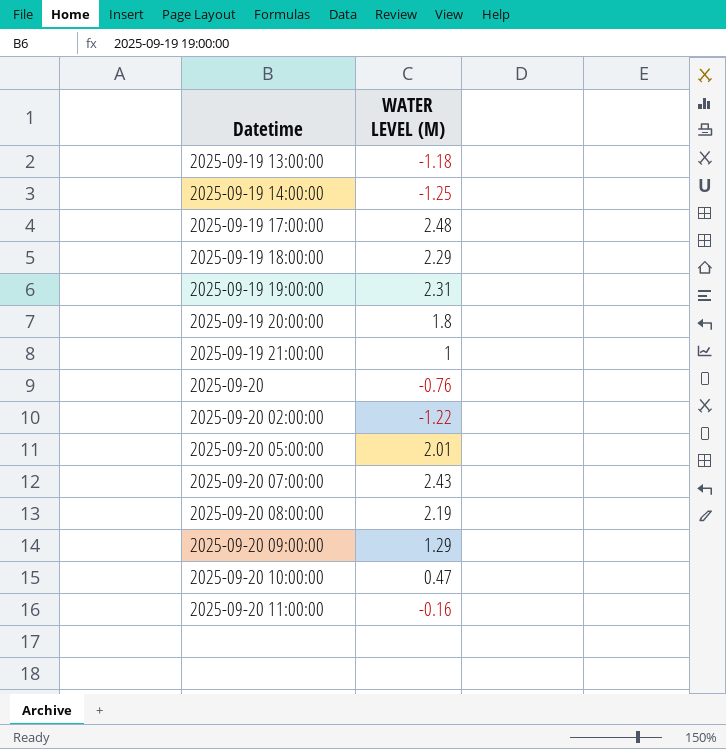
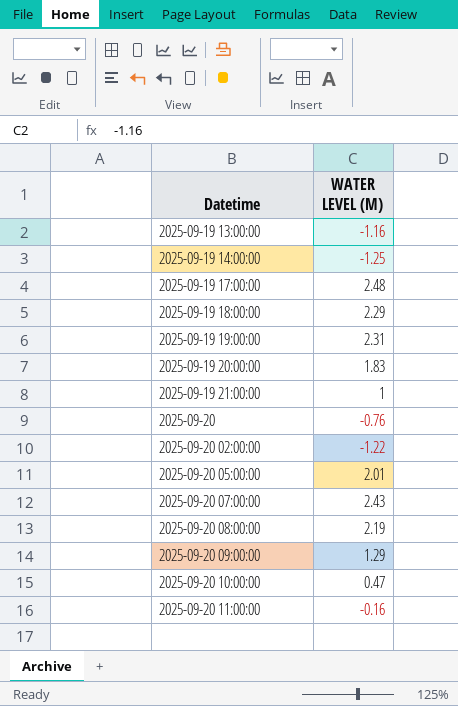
2025-09-19 13:00:00 | WATER LEVEL (M): -1.18 -> -1.16
2025-09-19 20:00:00 | WATER LEVEL (M): 1.8 -> 1.83

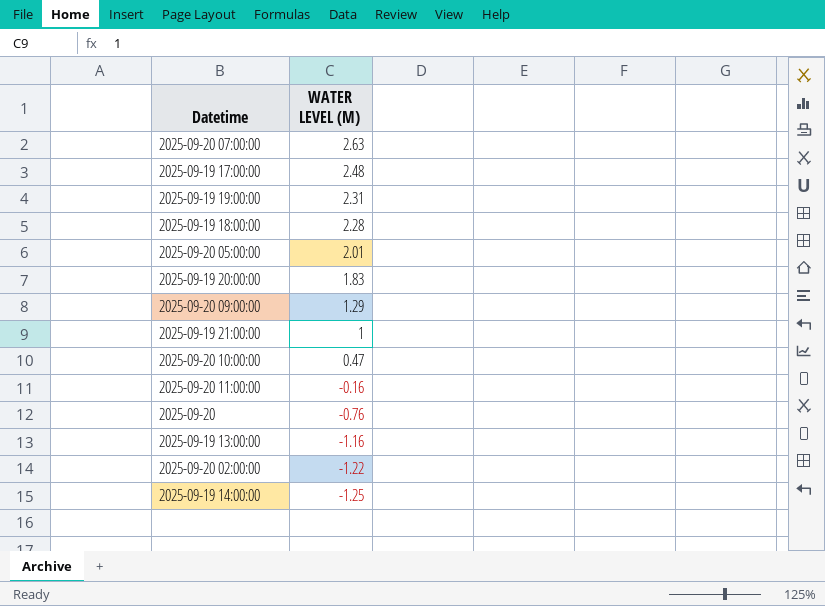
row order: Datetime ascending -> WATER LEVEL (M) descending
row 2025-09-20 08:00:00: 2.19 -> none
2025-09-20 07:00:00 | WATER LEVEL (M): 2.43 -> 2.63
2025-09-19 18:00:00 | WATER LEVEL (M): 2.29 -> 2.28

